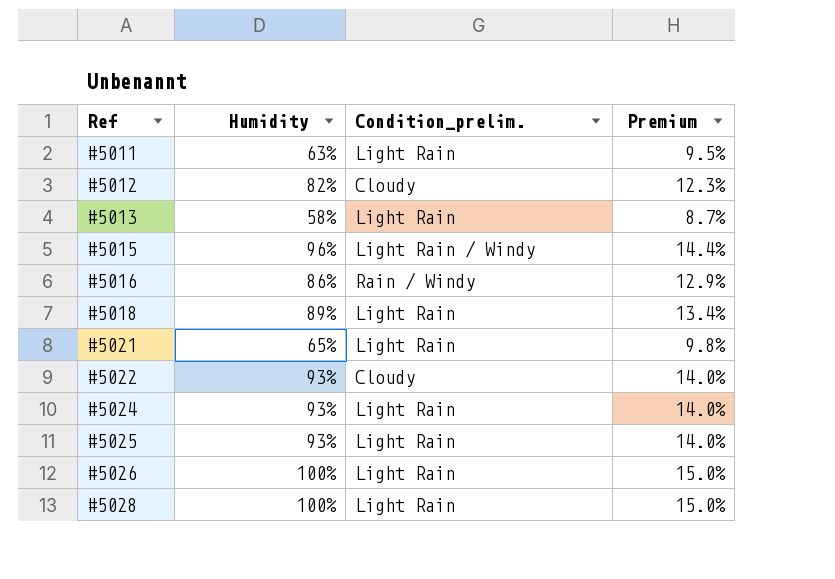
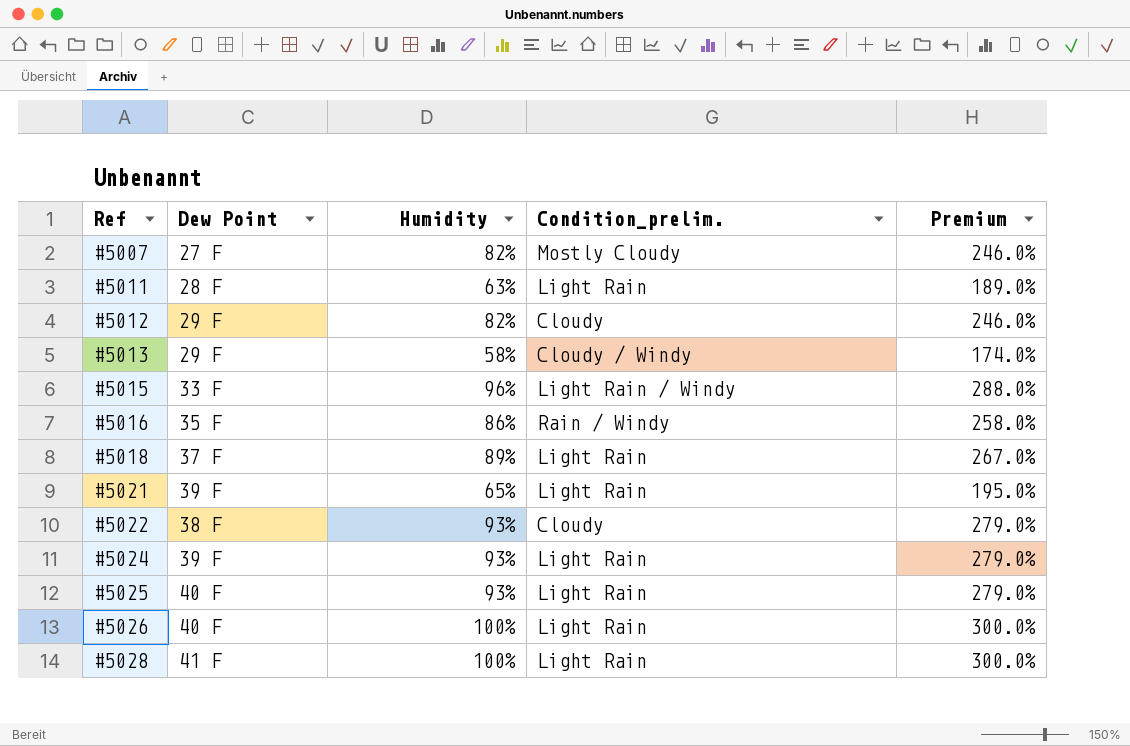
column Dew Point | position: none -> 2
column Premium | formula: [Humidity] * 0.15 -> [Humidity] * 3
row #5007: none -> 27 F | 82% | Mostly Cloudy | 246.0%
#5013 | Condition_prelim.: Light Rain -> Cloudy / Windy

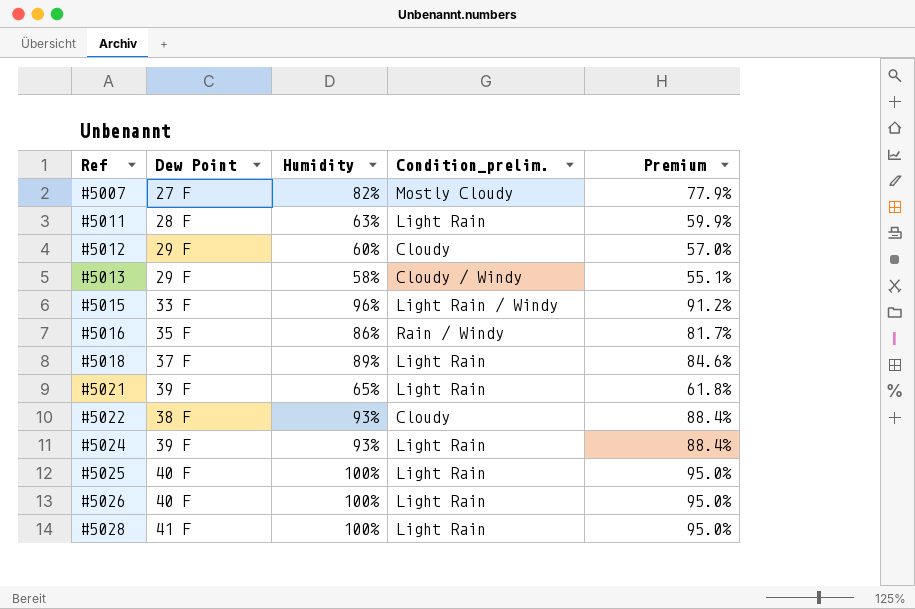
column Premium | formula: [Humidity] * 3 -> [Humidity] * 0.95
#5012 | Humidity: 82% -> 60%
#5025 | Humidity: 93% -> 100%

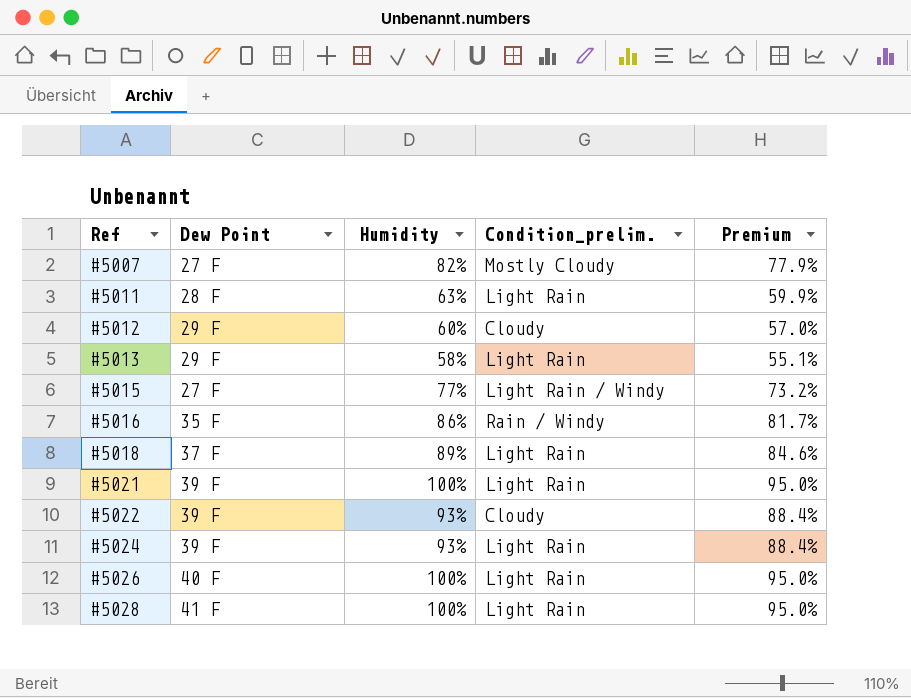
row #5025: 40 F | 100% | Light Rain | 95.0% -> none
#5013 | Condition_prelim.: Cloudy / Windy -> Light Rain
#5015 | Dew Point: 33 F -> 27 F
#5015 | Humidity: 96% -> 77%
#5015 | Premium: 91.2% -> 73.2%
#5021 | Humidity: 65% -> 100%
#5021 | Premium: 61.8% -> 95.0%
#5022 | Dew Point: 38 F -> 39 F

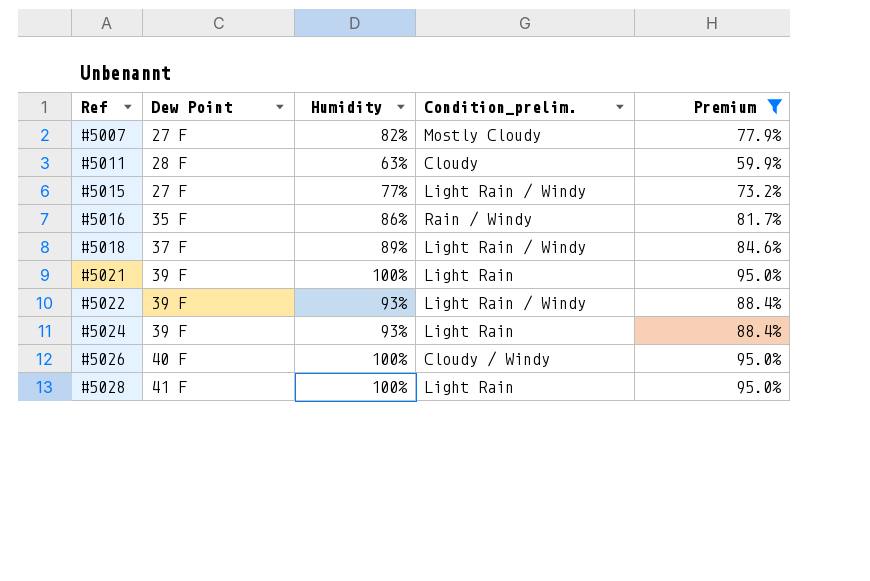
filter: none -> Premium >= 59.9%
#5011 | Condition_prelim.: Light Rain -> Cloudy
#5018 | Condition_prelim.: Light Rain -> Light Rain / Windy
#5022 | Condition_prelim.: Cloudy -> Light Rain / Windy
#5026 | Condition_prelim.: Light Rain -> Cloudy / Windy

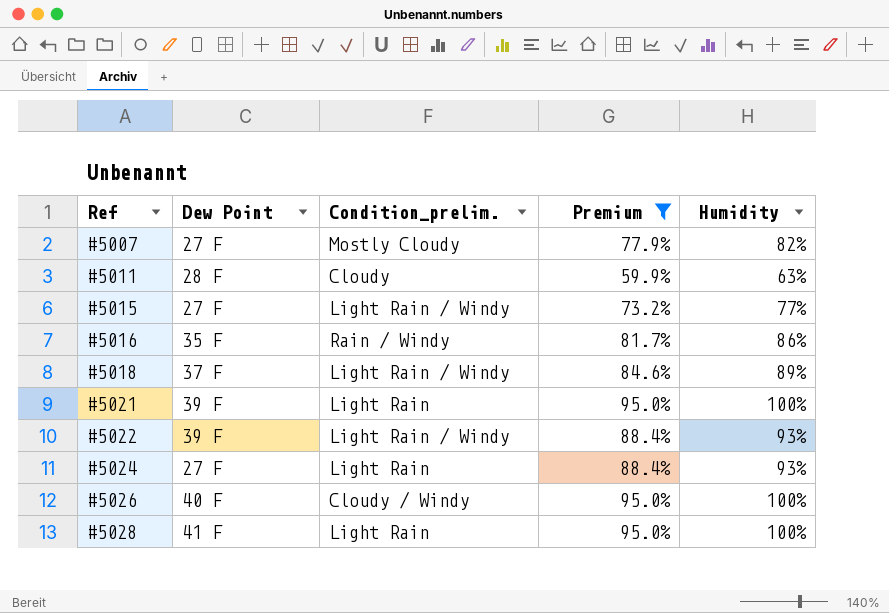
column Humidity | position: 3 -> 5
#5024 | Dew Point: 39 F -> 27 F

